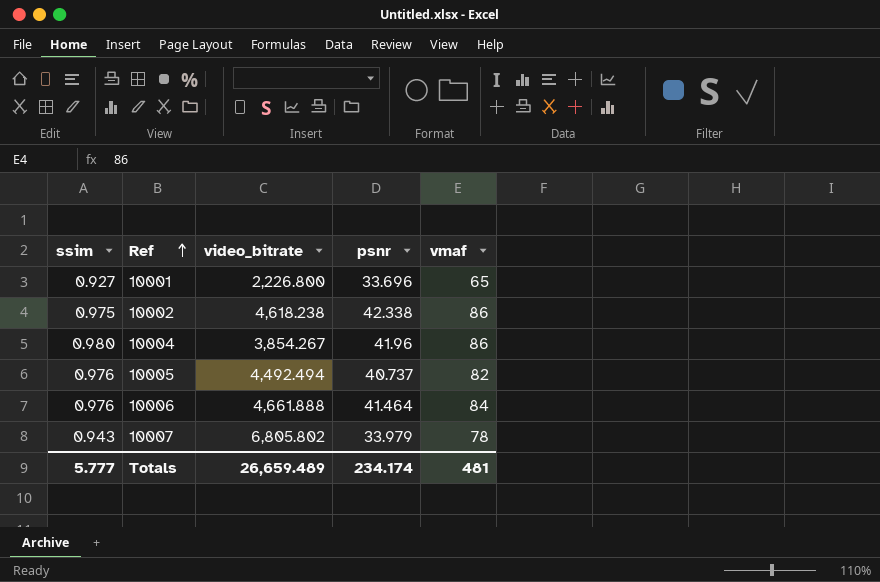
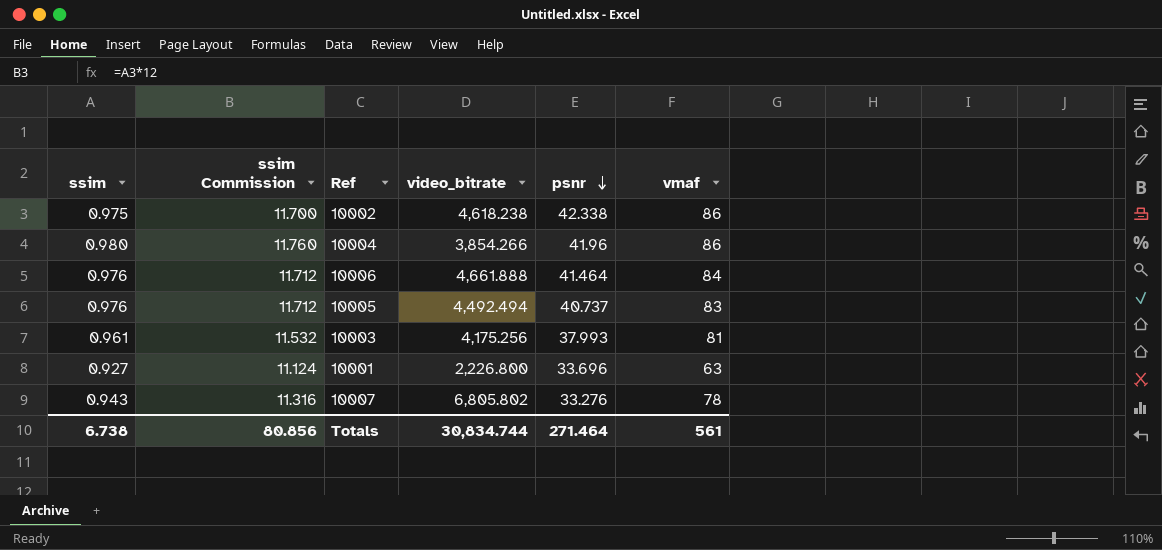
row order: Ref ascending -> psnr descending
column ssim Commission | formula: none -> [ssim] * 12
10004 | video_bitrate: 3,854.267 -> 3,854.266
10005 | vmaf: 82 -> 83
row 10003: none -> 0.961 | 11.532 | 4,175.256 | 37.993 | 81
10001 | vmaf: 65 -> 63
10007 | psnr: 33.979 -> 33.276
Totals | ssim: 5.777 -> 6.738
Totals | video_bitrate: 26,659.489 -> 30,834.744
Totals | psnr: 234.174 -> 271.464
Totals | vmaf: 481 -> 561

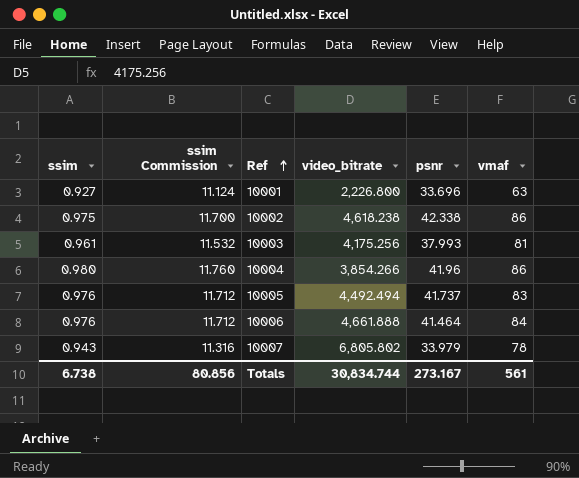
row order: psnr descending -> Ref ascending
10005 | psnr: 40.737 -> 41.737
10007 | psnr: 33.276 -> 33.979
Totals | psnr: 271.464 -> 273.167

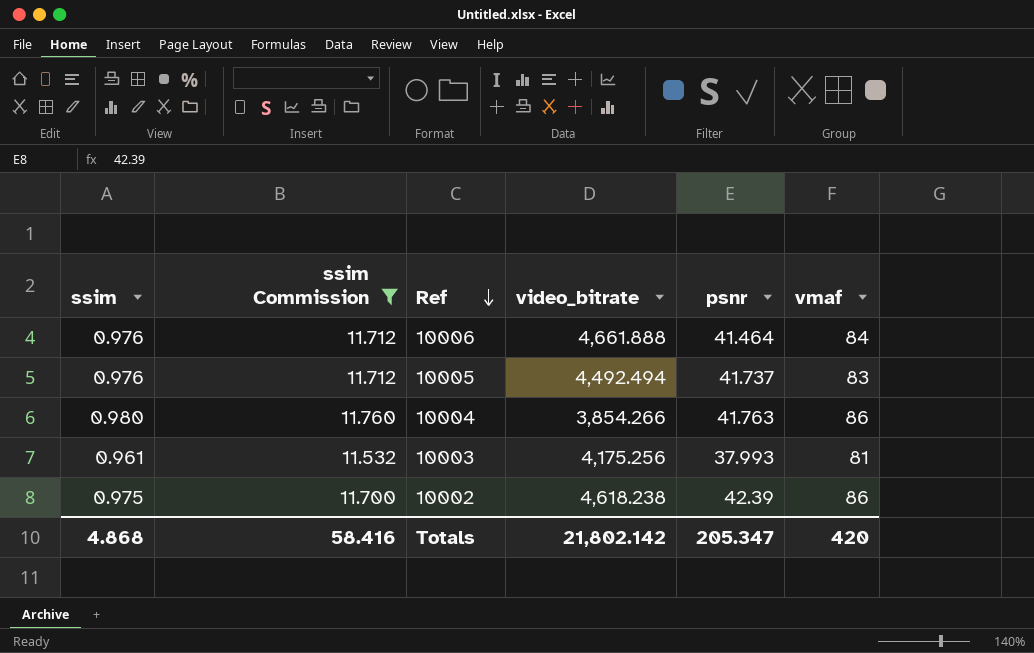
filter: none -> ssim Commission >= 11.532
row order: Ref ascending -> Ref descending
10004 | psnr: 41.96 -> 41.763
10002 | psnr: 42.338 -> 42.39
Totals | ssim: 6.738 -> 4.868
Totals | ssim Commission: 80.856 -> 58.416
Totals | video_bitrate: 30,834.744 -> 21,802.142
Totals | psnr: 273.167 -> 205.347
Totals | vmaf: 561 -> 420

